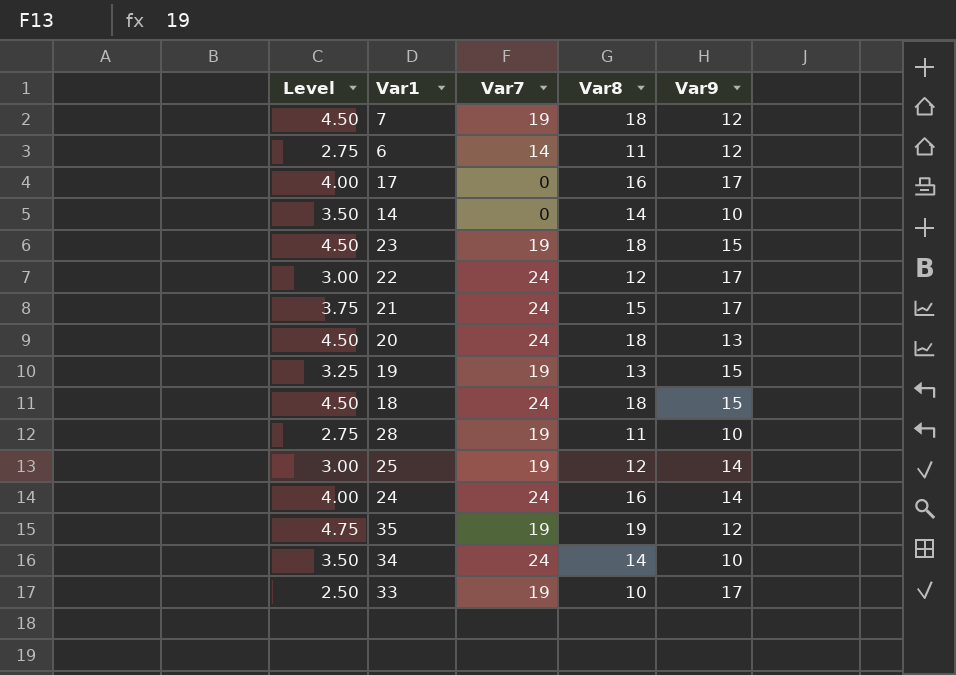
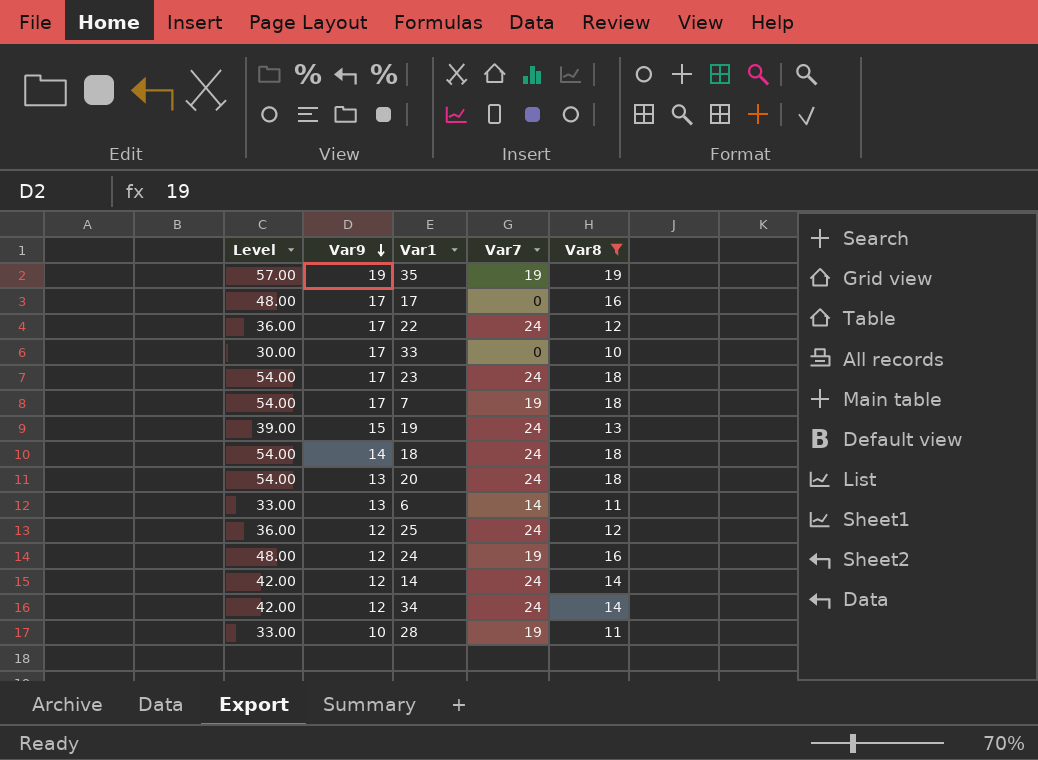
filter: none -> Var8 != 15
row order: none -> Var9 descending
column Level | formula: [Var8] * 0.25 -> [Var8] * 3
column Var9 | position: 5 -> 2
35 | Var9: 12 -> 19
33 | Var7: 19 -> 0
23 | Var9: 15 -> 17
23 | Var7: 19 -> 24
7 | Var9: 12 -> 17
19 | Var7: 19 -> 24
18 | Var9: 15 -> 14
6 | Var9: 12 -> 13
25 | Var9: 14 -> 12
25 | Var7: 19 -> 24
24 | Var9: 14 -> 12
24 | Var7: 24 -> 19
14 | Var9: 10 -> 12
14 | Var7: 0 -> 24
34 | Var9: 10 -> 12

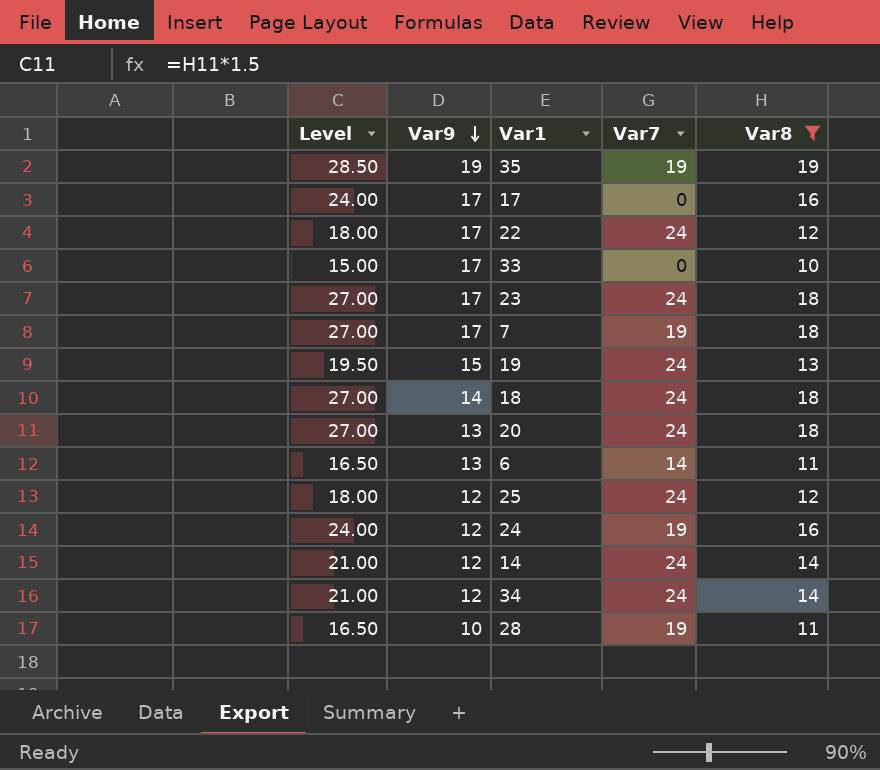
column Level | formula: [Var8] * 3 -> [Var8] * 1.5

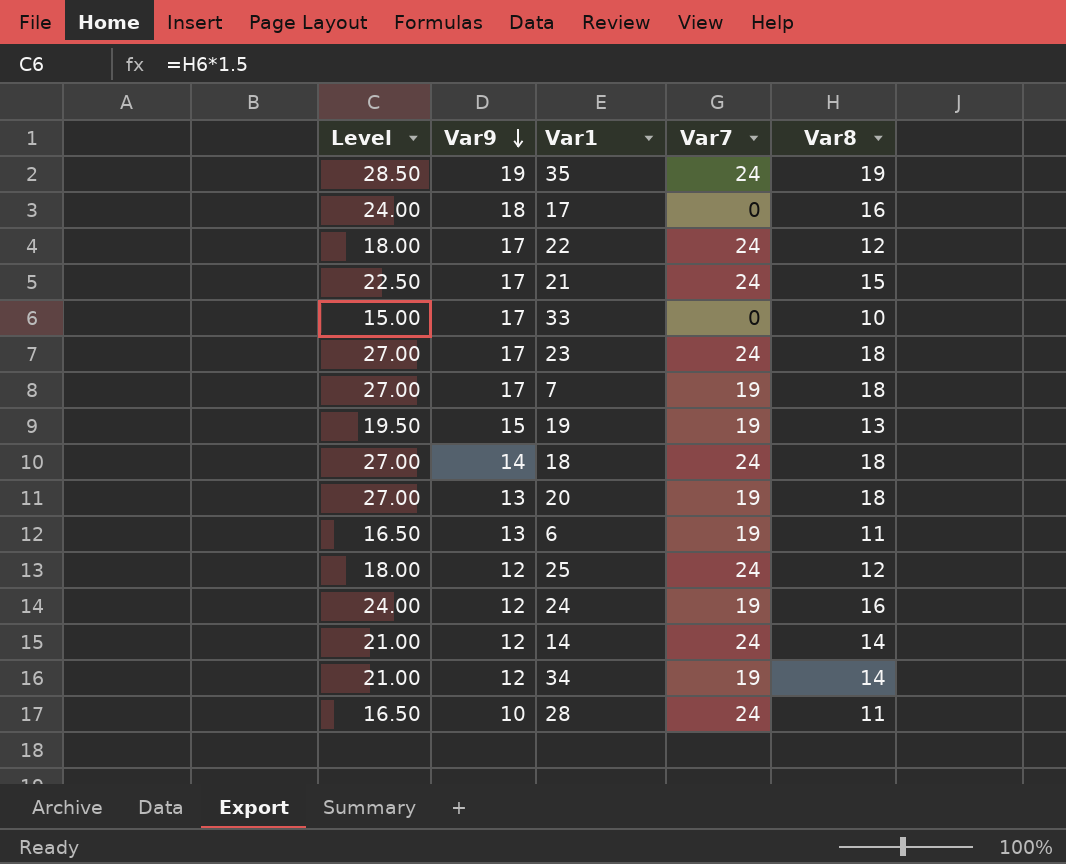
filter: Var8 != 15 -> none
35 | Var7: 19 -> 24
17 | Var9: 17 -> 18
19 | Var7: 24 -> 19
20 | Var7: 24 -> 19
6 | Var7: 14 -> 19
34 | Var7: 24 -> 19
28 | Var7: 19 -> 24

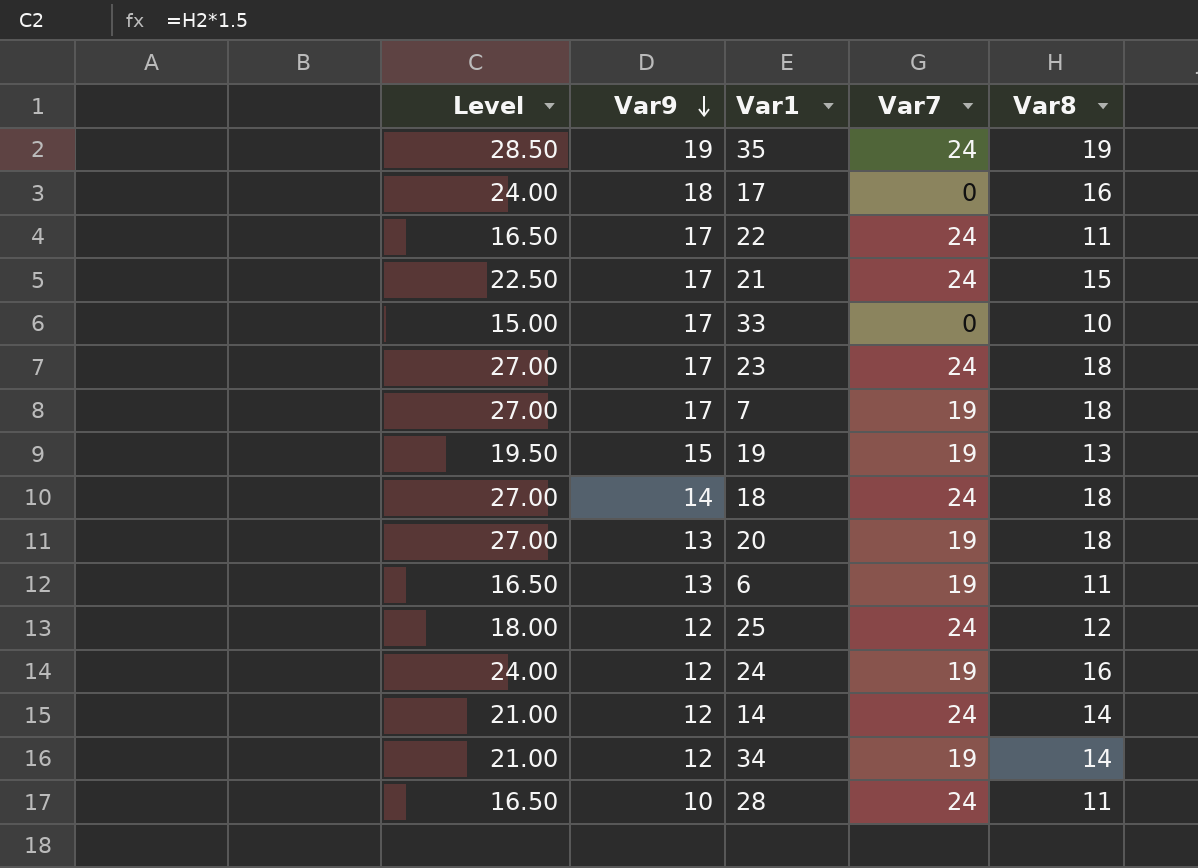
22 | Level: 18.00 -> 16.50
22 | Var8: 12 -> 11

